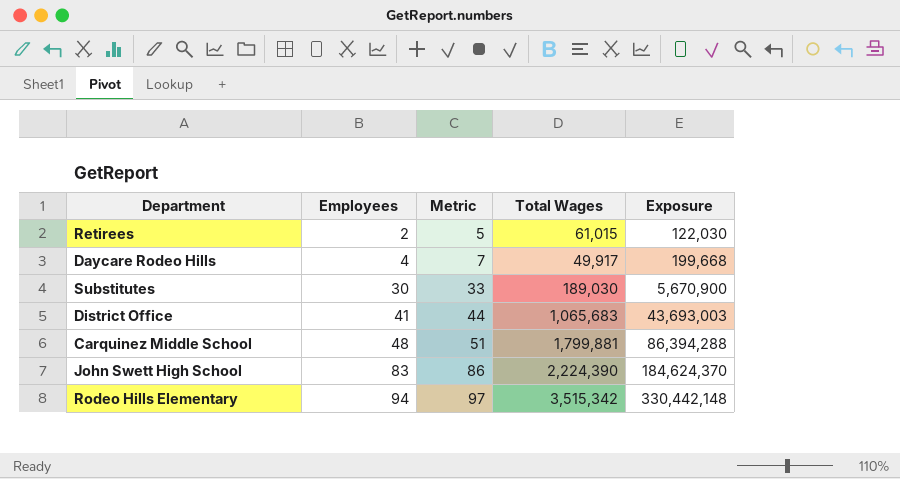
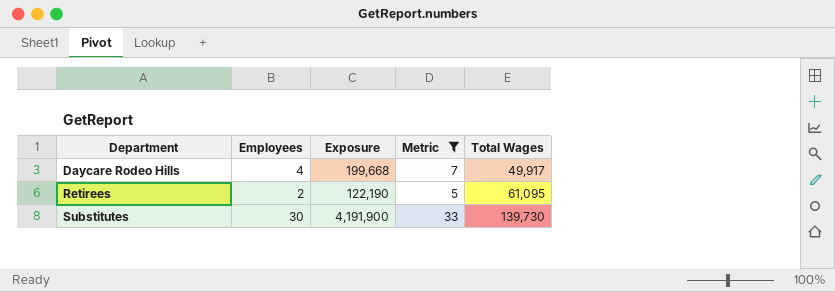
filter: none -> Metric <= 33
row order: Employees ascending -> Department ascending
column Exposure | position: 5 -> 3
Retirees | Exposure: 122,030 -> 122,190
Retirees | Total Wages: 61,015 -> 61,095
Substitutes | Exposure: 5,670,900 -> 4,191,900
Substitutes | Total Wages: 189,030 -> 139,730

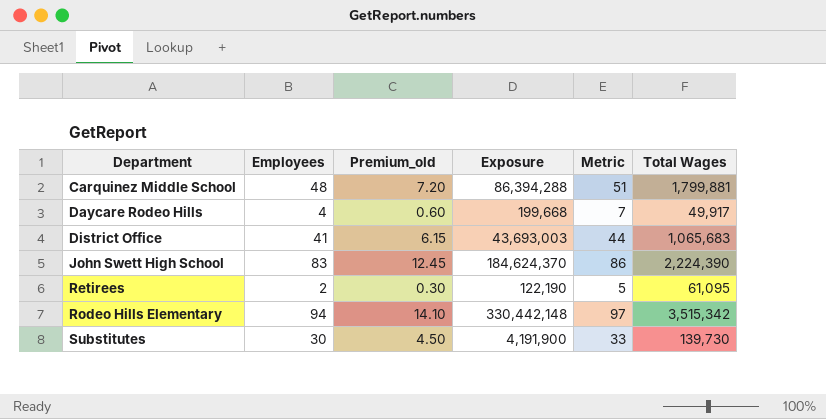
filter: Metric <= 33 -> none
column Premium_old | formula: none -> [Employees] * 0.15

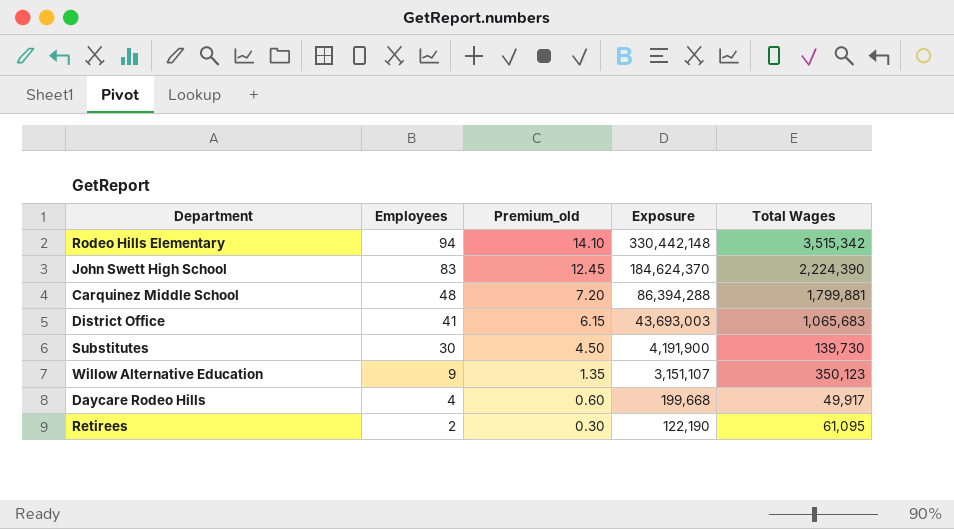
row order: Department ascending -> Employees descending
column Metric | formula: [Employees] + 3 -> none
row Willow Alternative Education: none -> 9 | 1.35 | 3,151,107 | 350,123

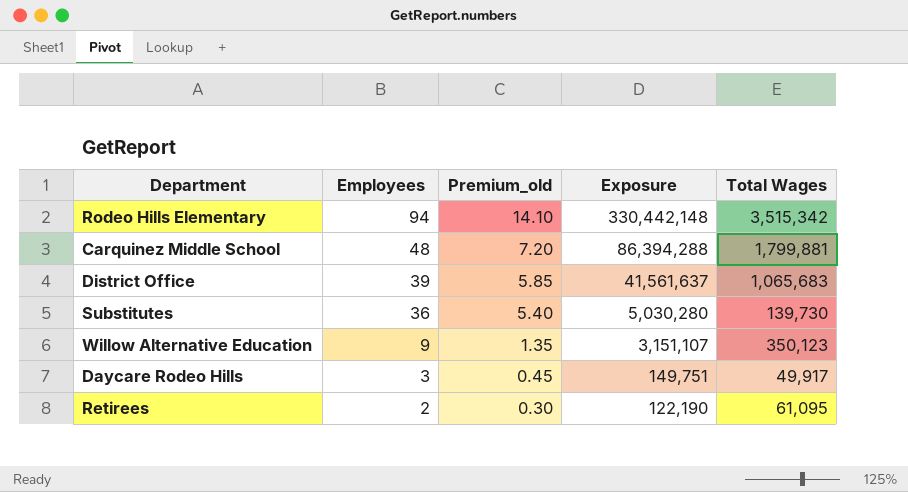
row John Swett High School: 83 | 12.45 | 184,624,370 | 2,224,390 -> none
District Office | Employees: 41 -> 39
District Office | Premium_old: 6.15 -> 5.85
District Office | Exposure: 43,693,003 -> 41,561,637
Substitutes | Employees: 30 -> 36
Substitutes | Premium_old: 4.50 -> 5.40
Substitutes | Exposure: 4,191,900 -> 5,030,280
Daycare Rodeo Hills | Employees: 4 -> 3
Daycare Rodeo Hills | Premium_old: 0.60 -> 0.45
Daycare Rodeo Hills | Exposure: 199,668 -> 149,751

